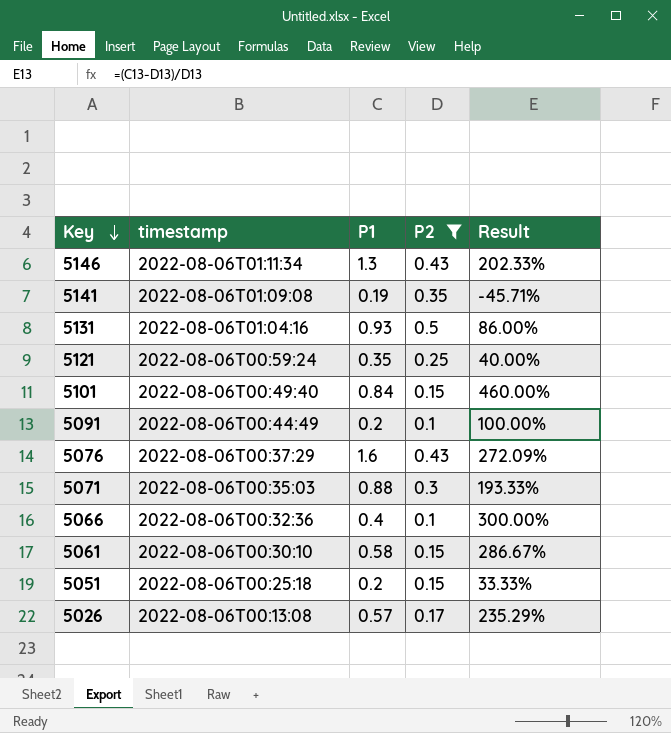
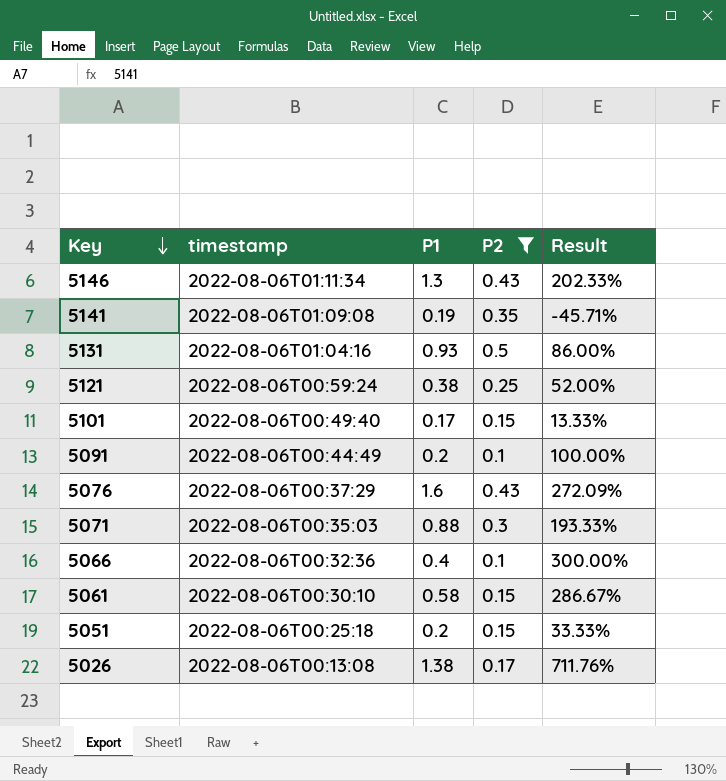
5121 | P1: 0.35 -> 0.38
5121 | Result: 40.00% -> 52.00%
5101 | P1: 0.84 -> 0.17
5101 | Result: 460.00% -> 13.33%
5026 | P1: 0.57 -> 1.38
5026 | Result: 235.29% -> 711.76%

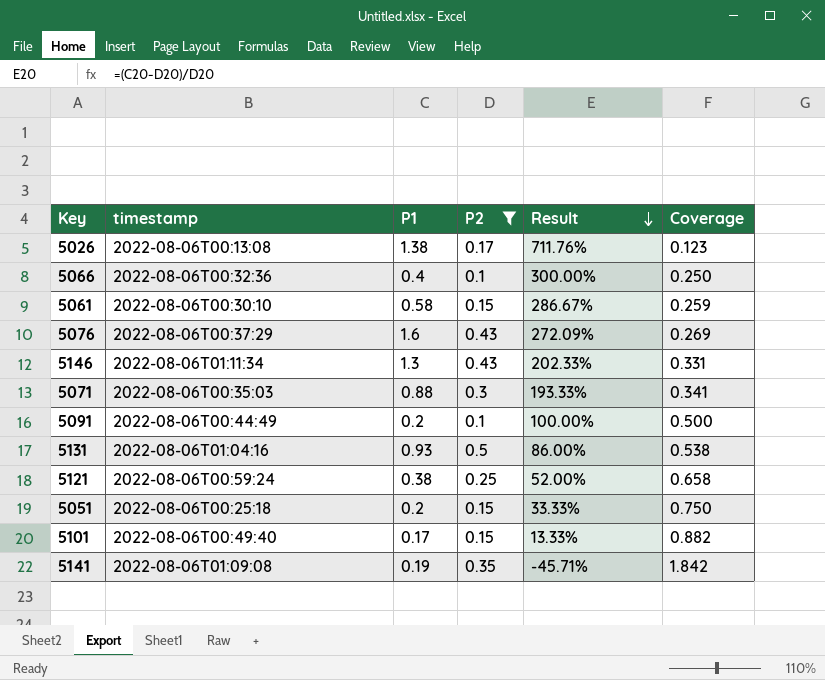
row order: Key descending -> Result descending
column Coverage | formula: none -> [P2] / [P1]

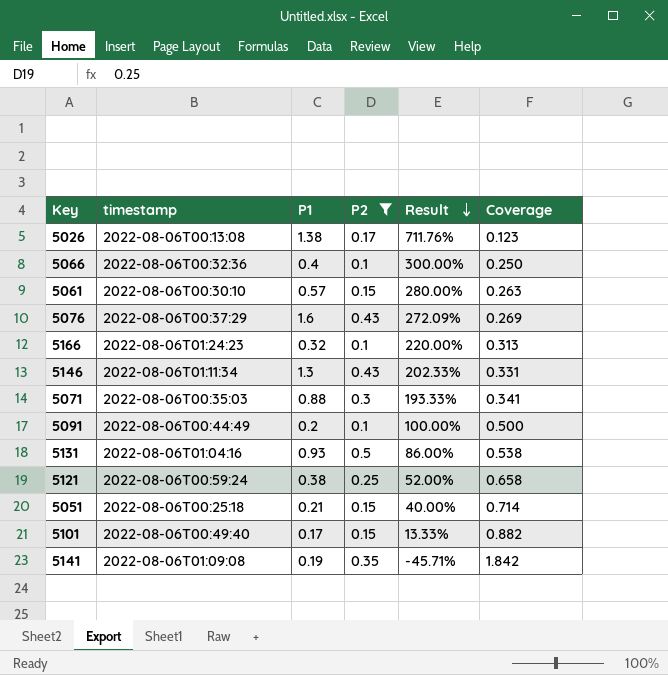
5061 | P1: 0.58 -> 0.57
5061 | Result: 286.67% -> 280.00%
5061 | Coverage: 0.259 -> 0.263
row 5166: none -> 2022-08-06T01:24:23 | 0.32 | 0.1 | 220.00% | 0.313
5051 | P1: 0.2 -> 0.21
5051 | Result: 33.33% -> 40.00%
5051 | Coverage: 0.750 -> 0.714

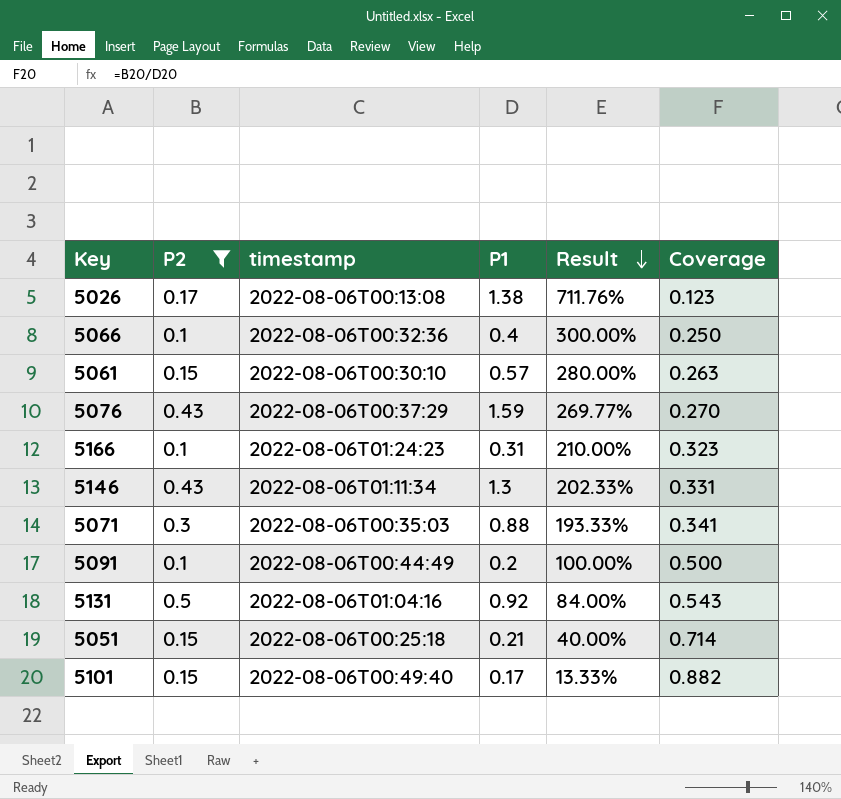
column P2 | position: 4 -> 2
row 5121: 2022-08-06T00:59:24 | 0.38 | 0.25 | 52.00% | 0.658 -> none
row 5141: 2022-08-06T01:09:08 | 0.19 | 0.35 | -45.71% | 1.842 -> none
5076 | P1: 1.6 -> 1.59
5076 | Result: 272.09% -> 269.77%
5076 | Coverage: 0.269 -> 0.270
5166 | P1: 0.32 -> 0.31
5166 | Result: 220.00% -> 210.00%
5166 | Coverage: 0.313 -> 0.323
5131 | P1: 0.93 -> 0.92
5131 | Result: 86.00% -> 84.00%
5131 | Coverage: 0.538 -> 0.543

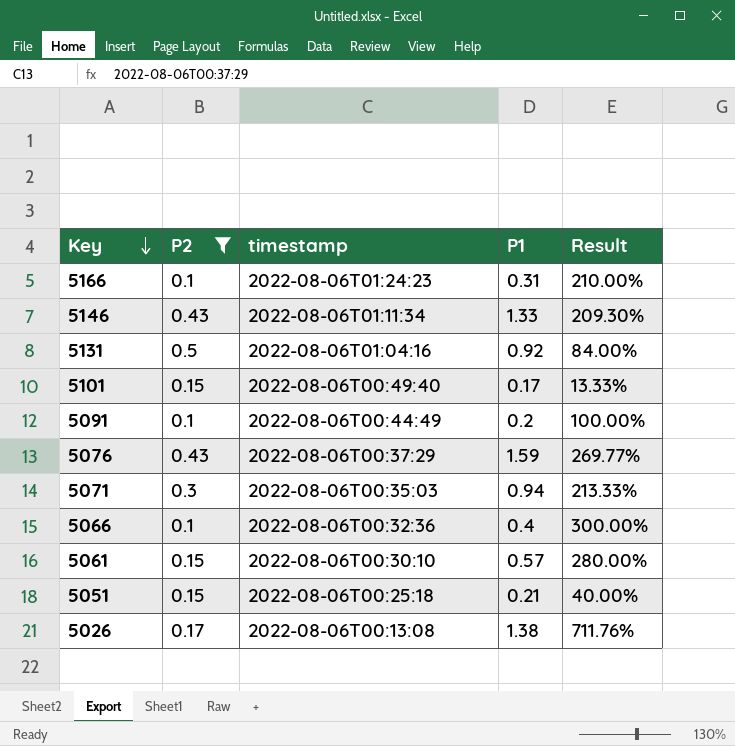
row order: Result descending -> Key descending
column Coverage | formula: [P2] / [P1] -> none
5146 | P1: 1.3 -> 1.33
5146 | Result: 202.33% -> 209.30%
5071 | P1: 0.88 -> 0.94
5071 | Result: 193.33% -> 213.33%

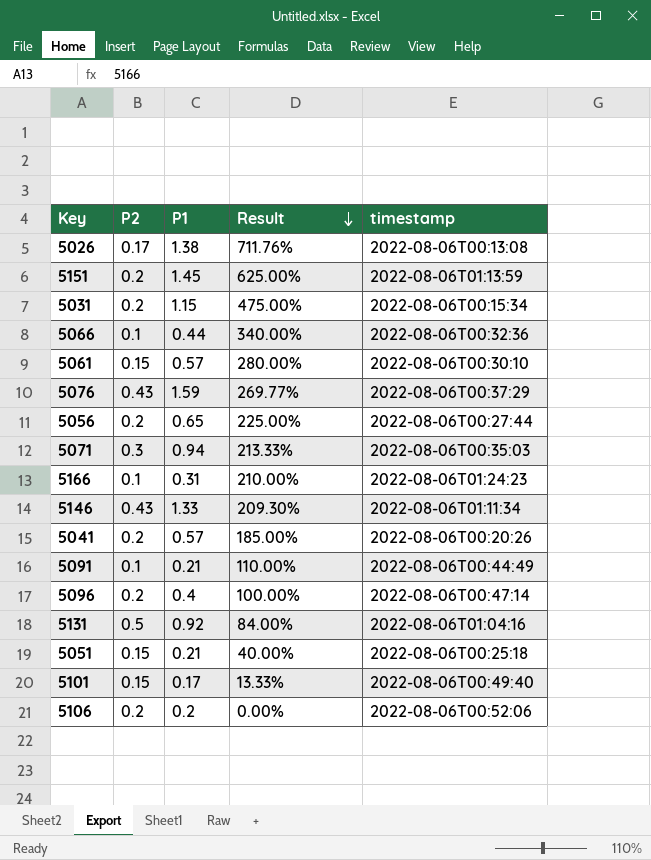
filter: P2 != 0.2 -> none
row order: Key descending -> Result descending
column timestamp | position: 3 -> 5
5066 | P1: 0.4 -> 0.44
5066 | Result: 300.00% -> 340.00%
5091 | P1: 0.2 -> 0.21
5091 | Result: 100.00% -> 110.00%

